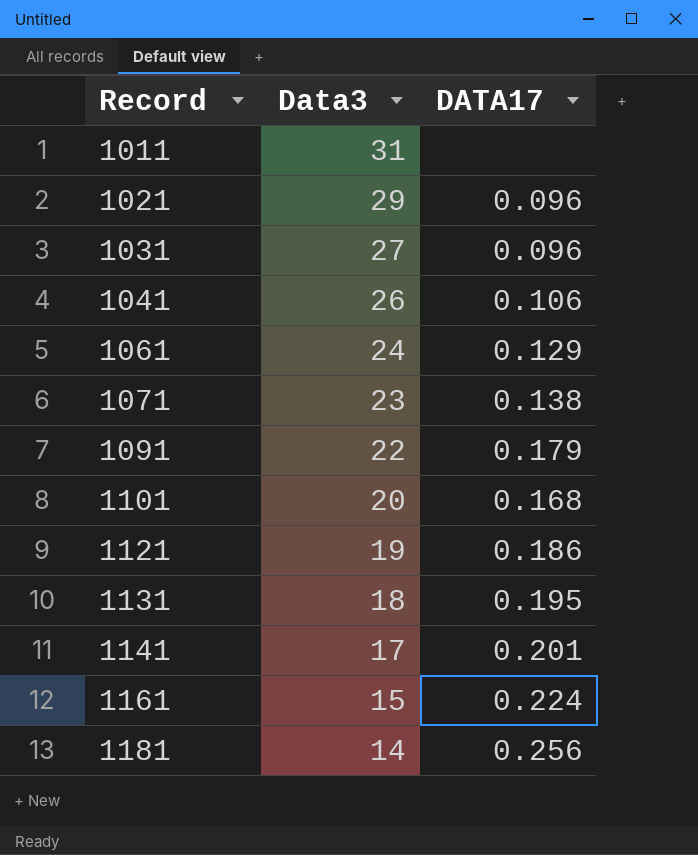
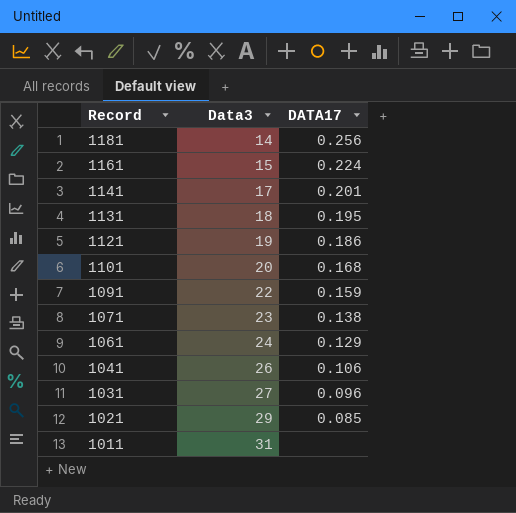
row order: Record ascending -> Record descending
1091 | DATA17: 0.179 -> 0.159
1021 | DATA17: 0.096 -> 0.085

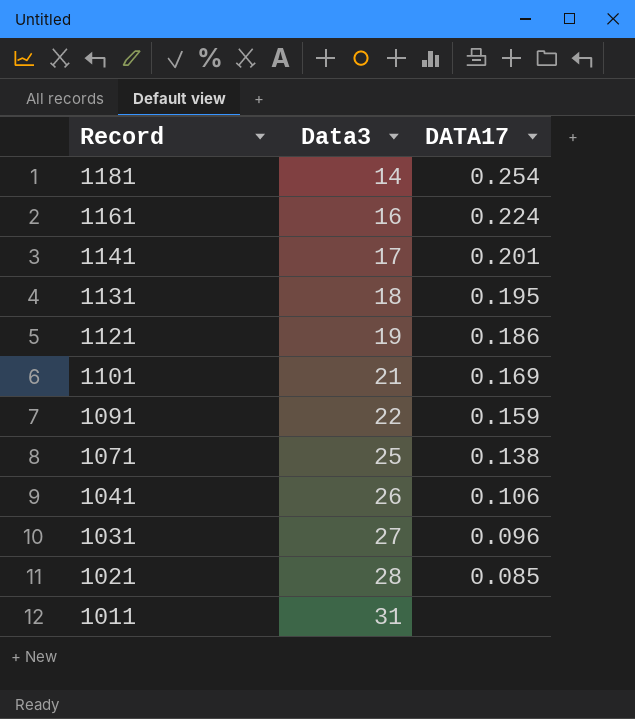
row 1061: 24 | 0.129 -> none
1181 | DATA17: 0.256 -> 0.254
1161 | Data3: 15 -> 16
1101 | Data3: 20 -> 21
1101 | DATA17: 0.168 -> 0.169
1071 | Data3: 23 -> 25
1021 | Data3: 29 -> 28

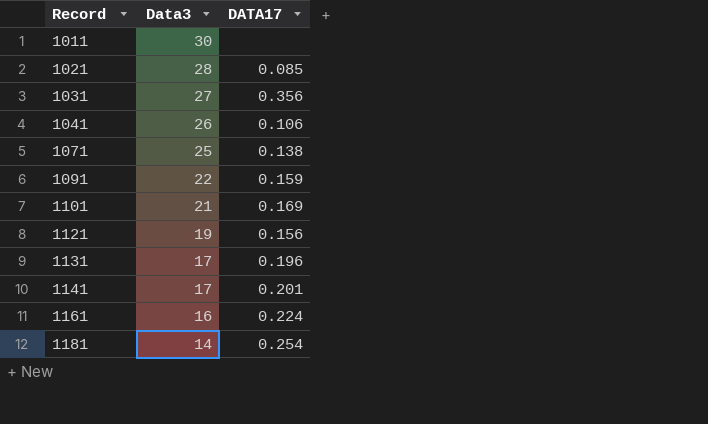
row order: Record descending -> Record ascending
1011 | Data3: 31 -> 30
1031 | DATA17: 0.096 -> 0.356
1121 | DATA17: 0.186 -> 0.156
1131 | Data3: 18 -> 17
1131 | DATA17: 0.195 -> 0.196

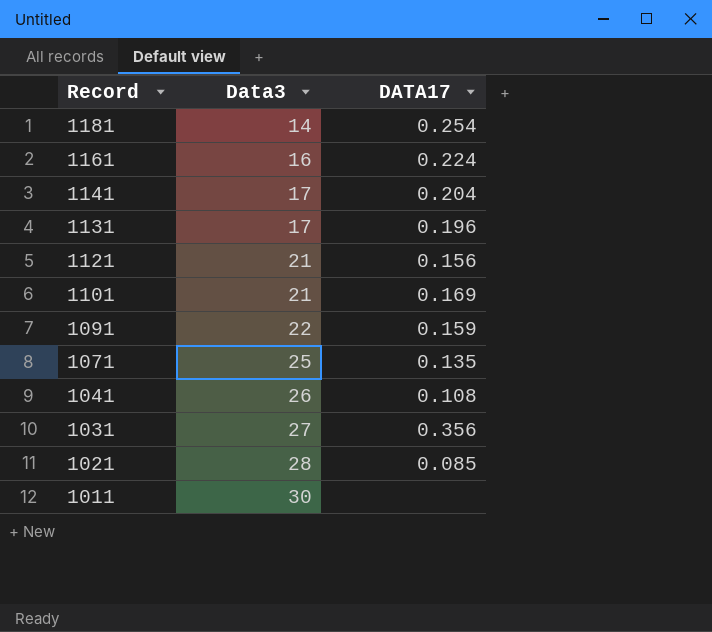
row order: Record ascending -> Record descending
1141 | DATA17: 0.201 -> 0.204
1121 | Data3: 19 -> 21
1071 | DATA17: 0.138 -> 0.135
1041 | DATA17: 0.106 -> 0.108

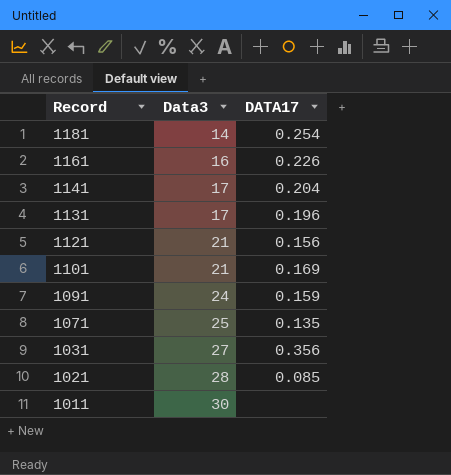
row 1041: 26 | 0.108 -> none
1161 | DATA17: 0.224 -> 0.226
1091 | Data3: 22 -> 24

